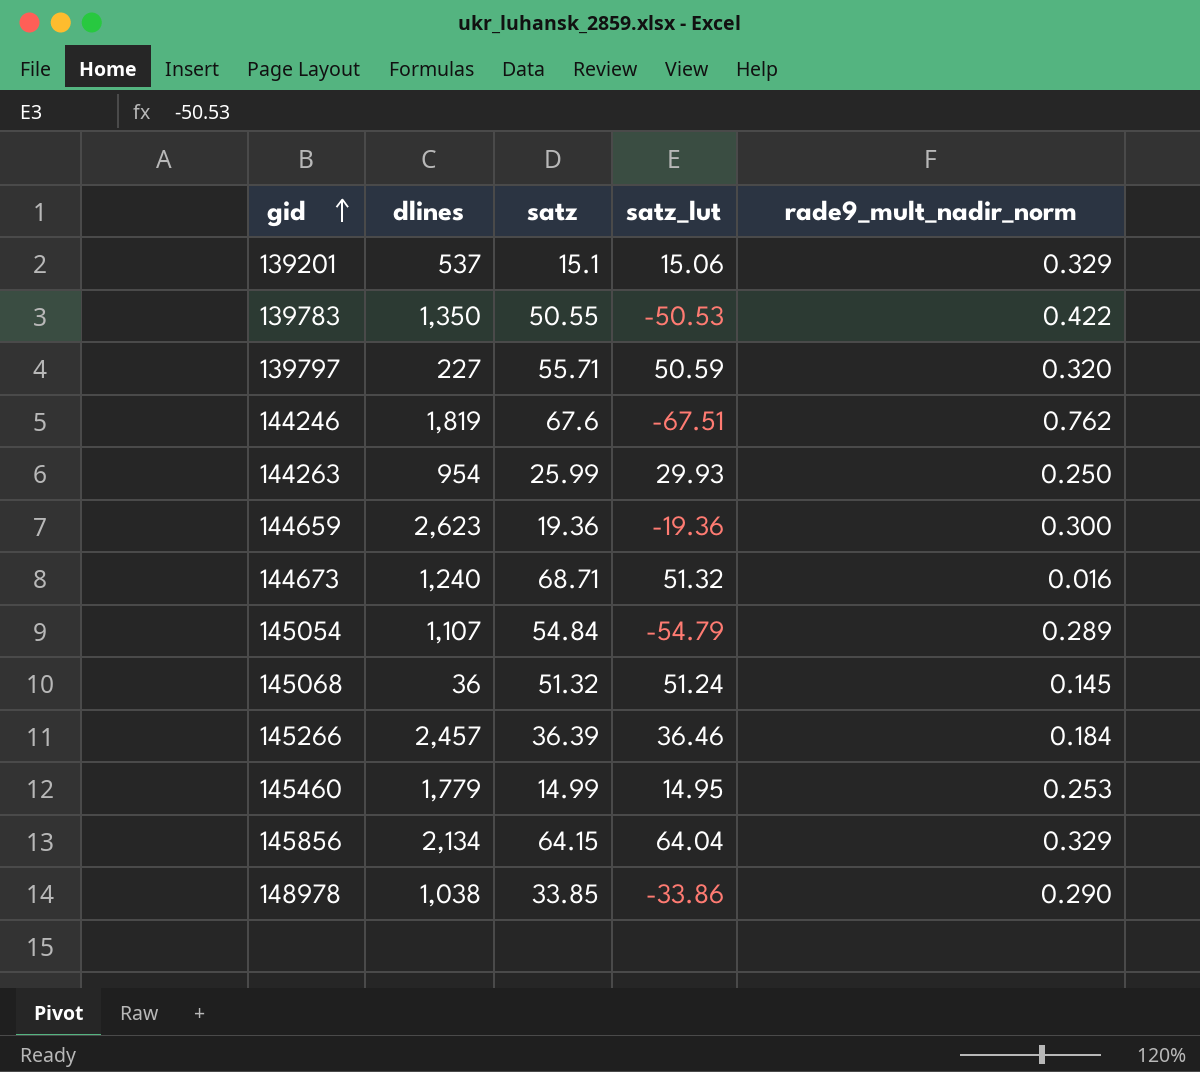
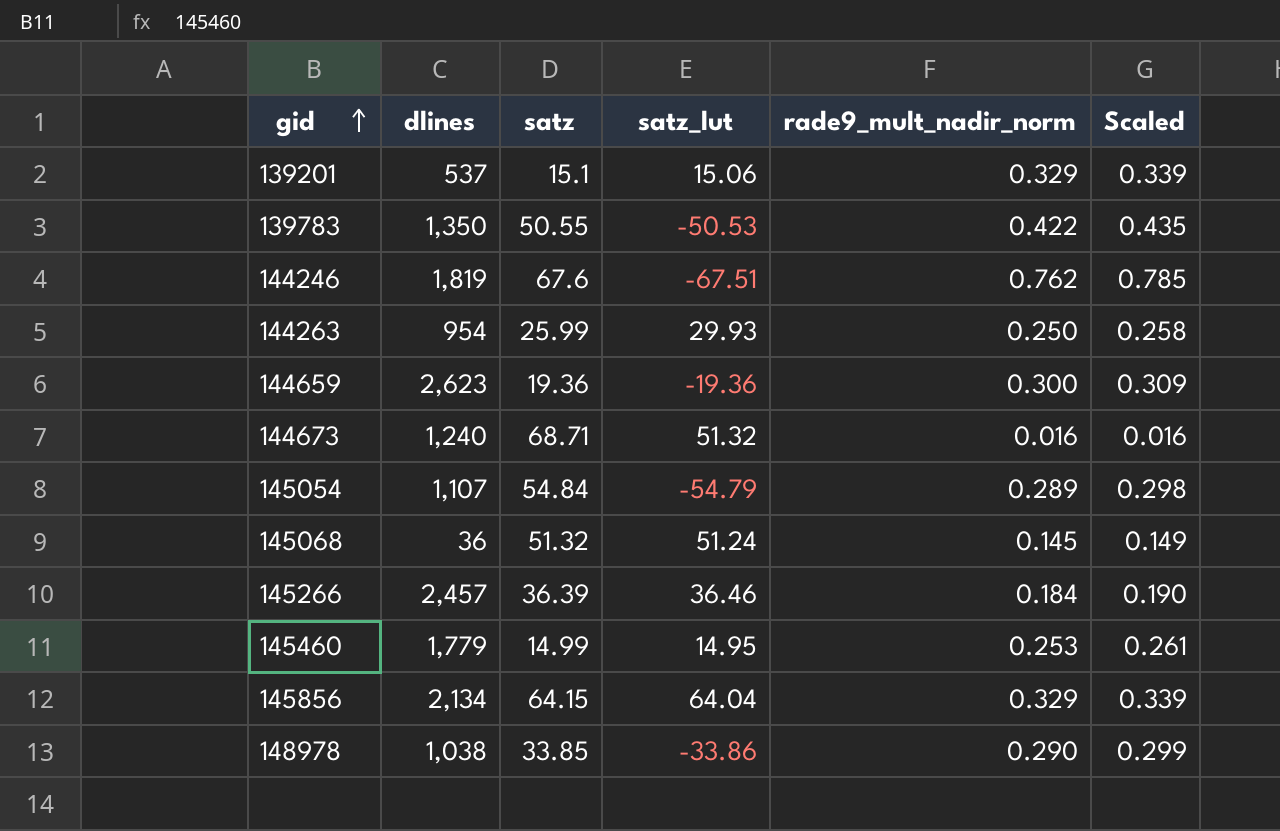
column Scaled | formula: none -> [rade9_mult_nadir_norm] * 1.03
row 139797: 227 | 55.71 | 50.59 | 0.320 -> none

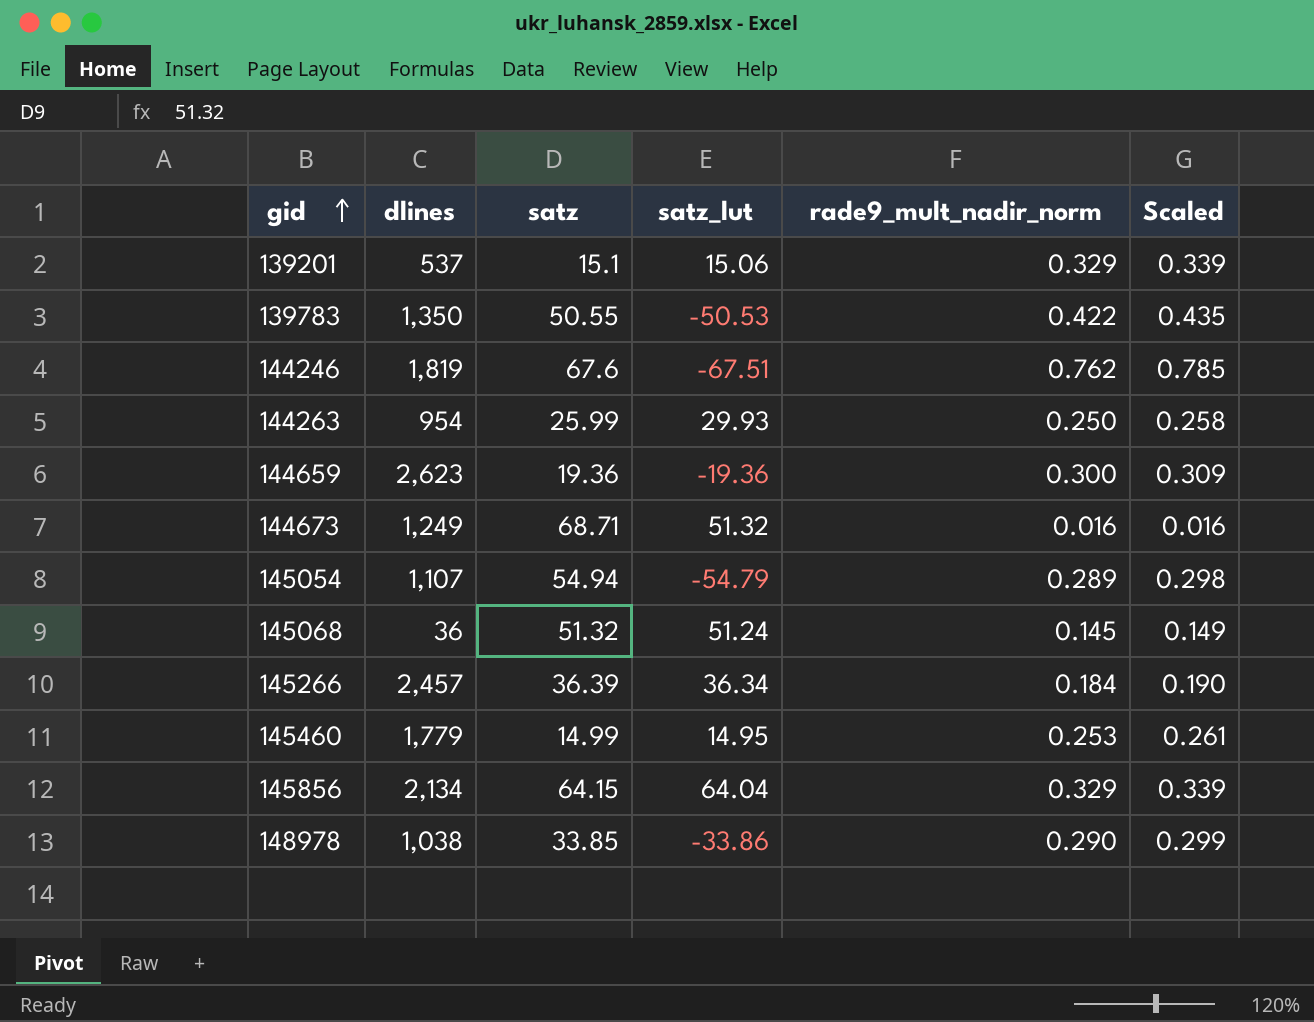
144673 | dlines: 1,240 -> 1,249
145054 | satz: 54.84 -> 54.94
145266 | satz_lut: 36.46 -> 36.34

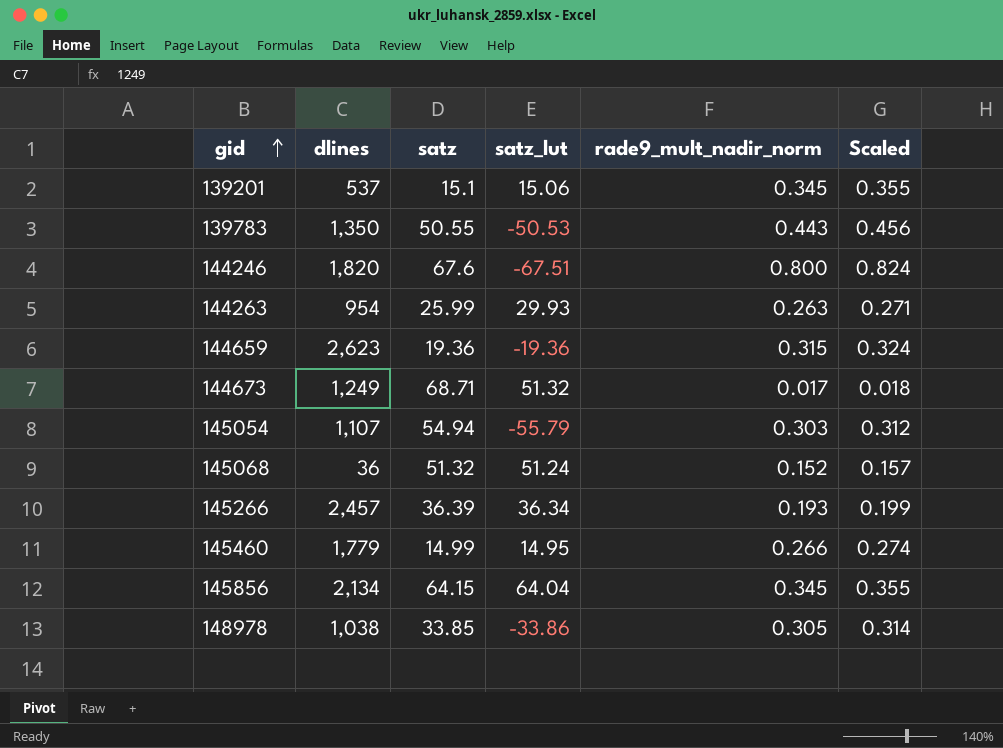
139201 | rade9_mult_nadir_norm: 0.329 -> 0.345
139201 | Scaled: 0.339 -> 0.355
139783 | rade9_mult_nadir_norm: 0.422 -> 0.443
139783 | Scaled: 0.435 -> 0.456
144246 | dlines: 1,819 -> 1,820
144246 | rade9_mult_nadir_norm: 0.762 -> 0.800
144246 | Scaled: 0.785 -> 0.824
144263 | rade9_mult_nadir_norm: 0.250 -> 0.263
144263 | Scaled: 0.258 -> 0.271
144659 | rade9_mult_nadir_norm: 0.300 -> 0.315
144659 | Scaled: 0.309 -> 0.324
144673 | rade9_mult_nadir_norm: 0.016 -> 0.017
144673 | Scaled: 0.016 -> 0.018
145054 | satz_lut: -54.79 -> -55.79
145054 | rade9_mult_nadir_norm: 0.289 -> 0.303
145054 | Scaled: 0.298 -> 0.312
145068 | rade9_mult_nadir_norm: 0.145 -> 0.152
145068 | Scaled: 0.149 -> 0.157
145266 | rade9_mult_nadir_norm: 0.184 -> 0.193
145266 | Scaled: 0.190 -> 0.199
145460 | rade9_mult_nadir_norm: 0.253 -> 0.266
145460 | Scaled: 0.261 -> 0.274
145856 | rade9_mult_nadir_norm: 0.329 -> 0.345
145856 | Scaled: 0.339 -> 0.355
148978 | rade9_mult_nadir_norm: 0.290 -> 0.305
148978 | Scaled: 0.299 -> 0.314

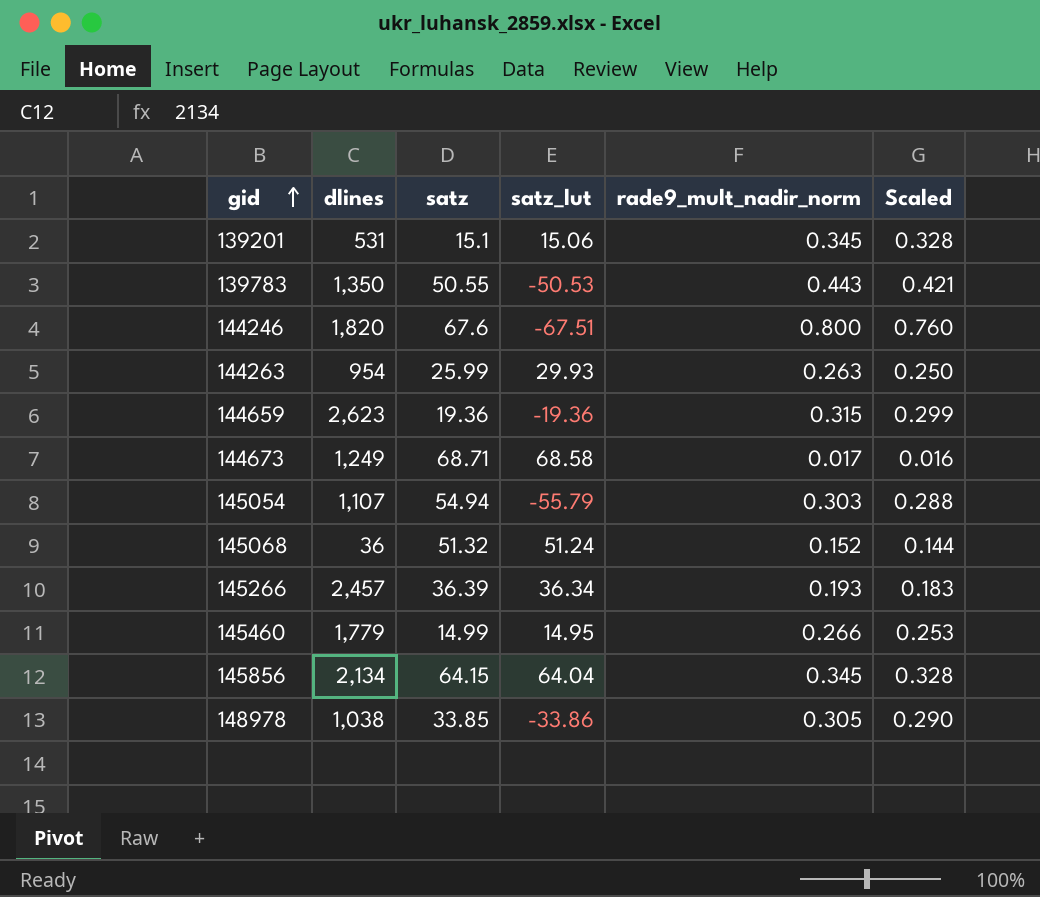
column Scaled | formula: [rade9_mult_nadir_norm] * 1.03 -> [rade9_mult_nadir_norm] * 0.95
139201 | dlines: 537 -> 531
144673 | satz_lut: 51.32 -> 68.58

